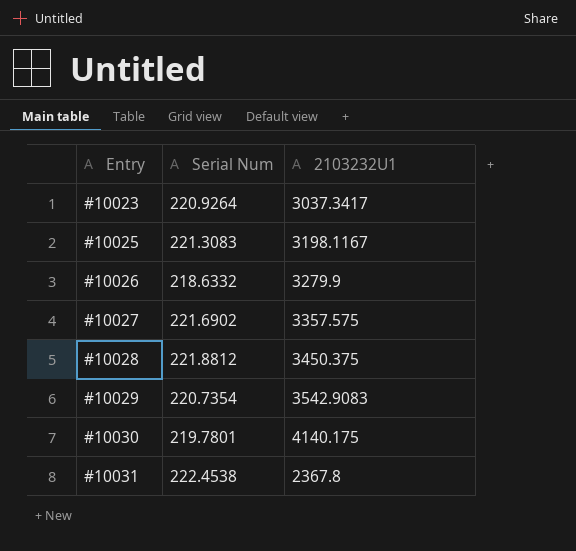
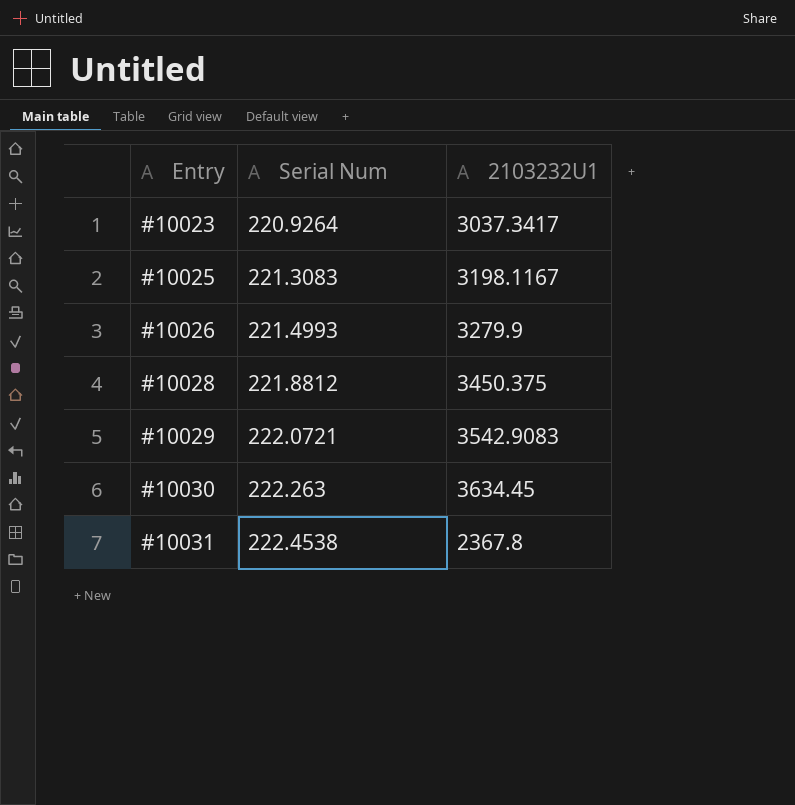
row #10027: 221.6902 | 3357.575 -> none
#10026 | Serial Num: 218.6332 -> 221.4993
#10029 | Serial Num: 220.7354 -> 222.0721
#10030 | Serial Num: 219.7801 -> 222.263
#10030 | 2103232U1: 4140.175 -> 3634.45

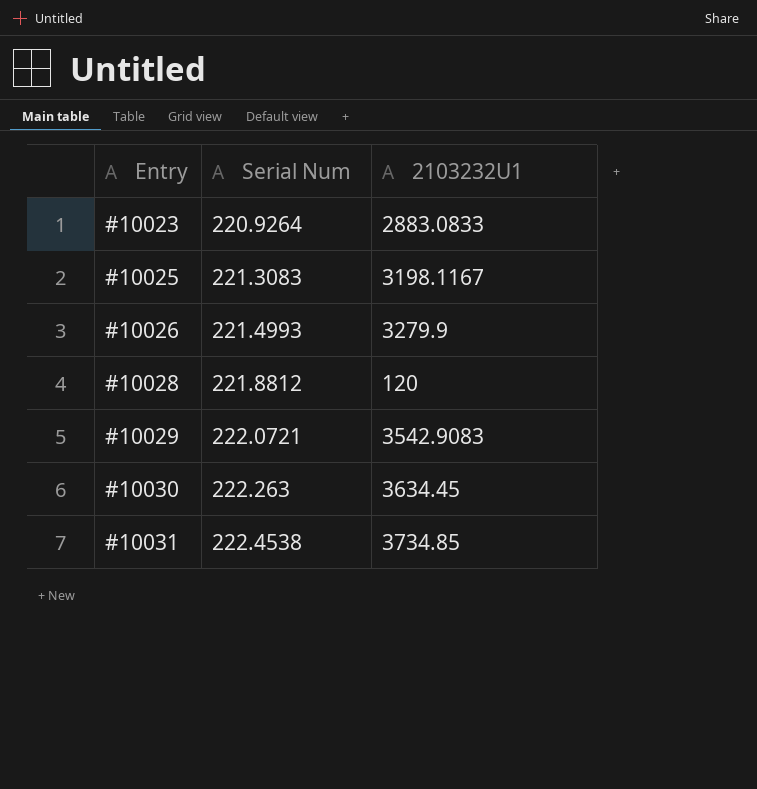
#10023 | 2103232U1: 3037.3417 -> 2883.0833
#10028 | 2103232U1: 3450.375 -> 120
#10031 | 2103232U1: 2367.8 -> 3734.85

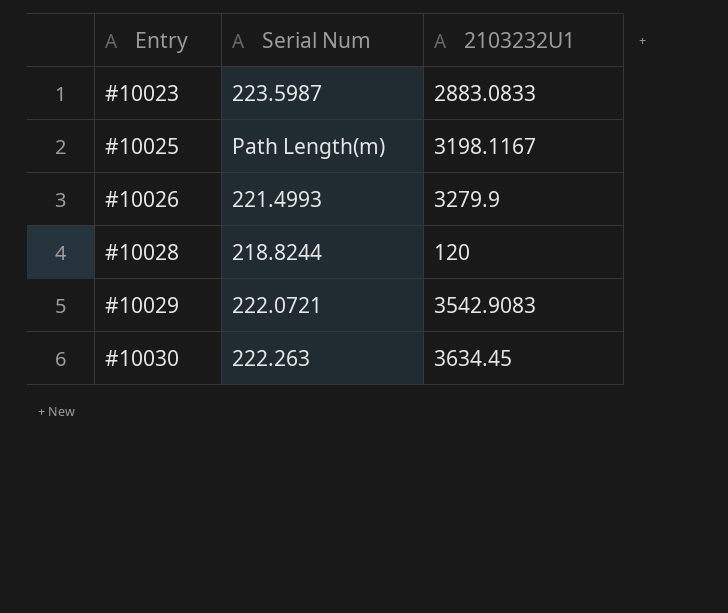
row #10031: 222.4538 | 3734.85 -> none
#10023 | Serial Num: 220.9264 -> 223.5987
#10025 | Serial Num: 221.3083 -> Path Length(m)
#10028 | Serial Num: 221.8812 -> 218.8244

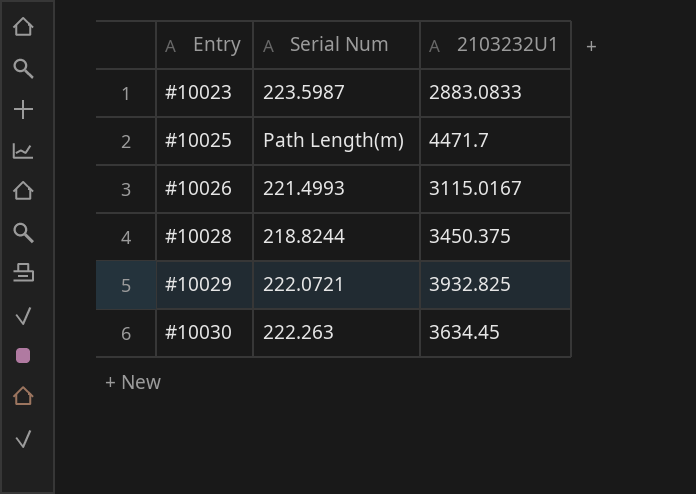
#10025 | 2103232U1: 3198.1167 -> 4471.7
#10026 | 2103232U1: 3279.9 -> 3115.0167
#10028 | 2103232U1: 120 -> 3450.375
#10029 | 2103232U1: 3542.9083 -> 3932.825

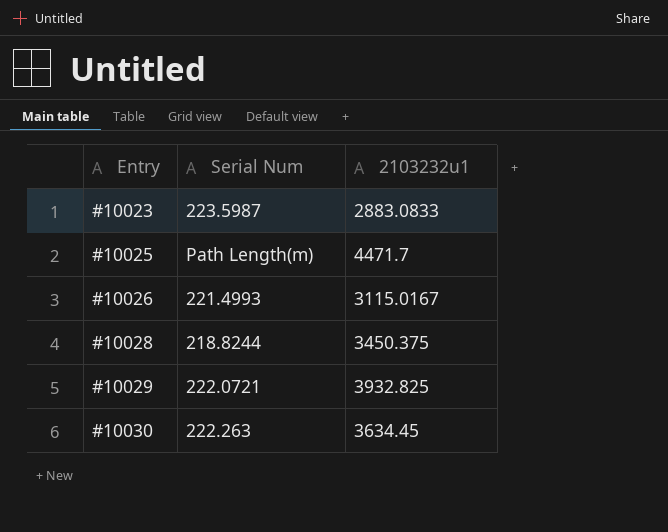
column name: 2103232U1 -> 2103232u1

